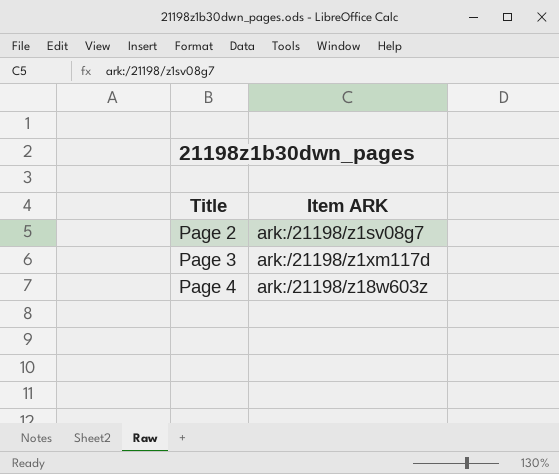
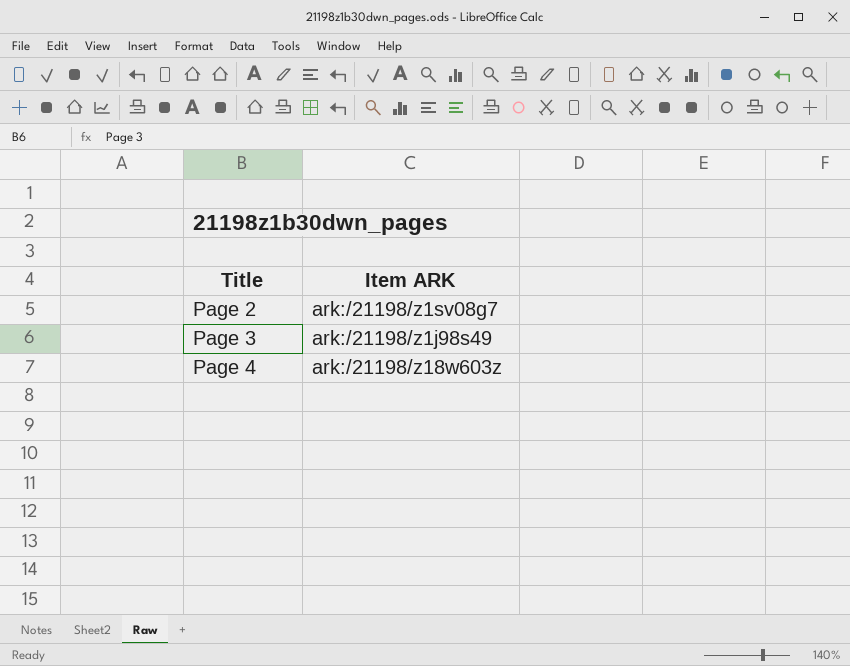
Page 3 | Item ARK: ark:/21198/z1xm117d -> ark:/21198/z1j98s49

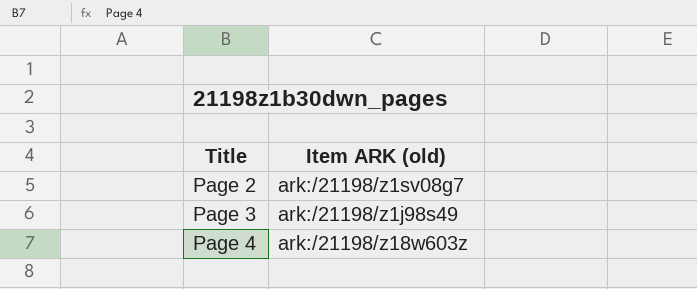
column name: Item ARK -> Item ARK (old)

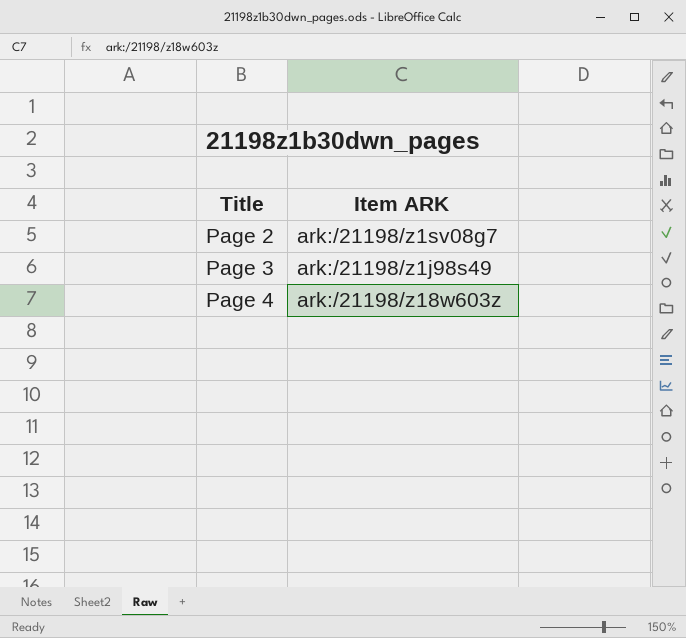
column name: Item ARK (old) -> Item ARK

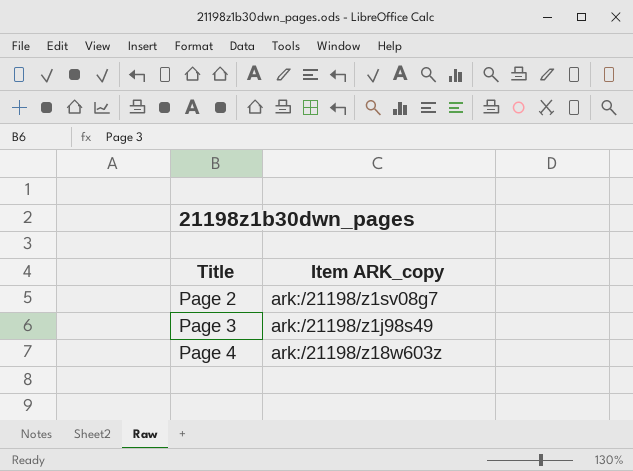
column name: Item ARK -> Item ARK_copy

